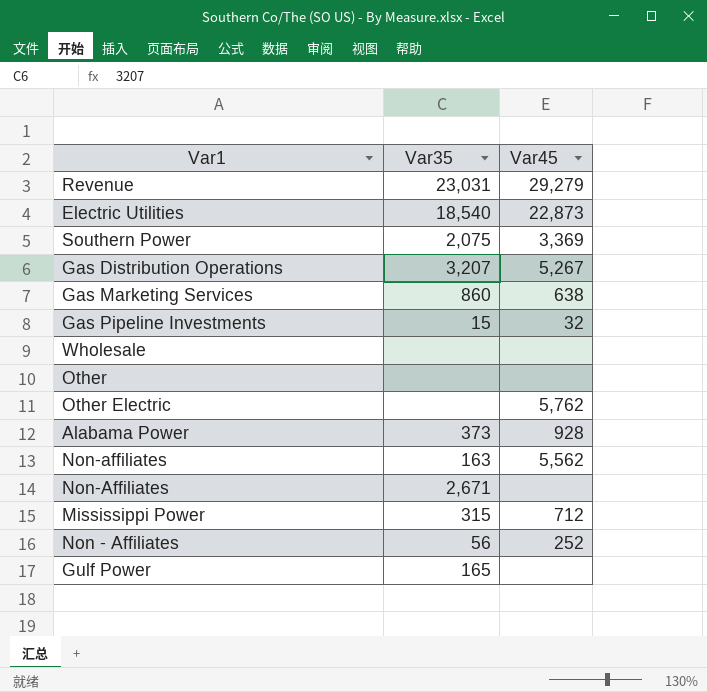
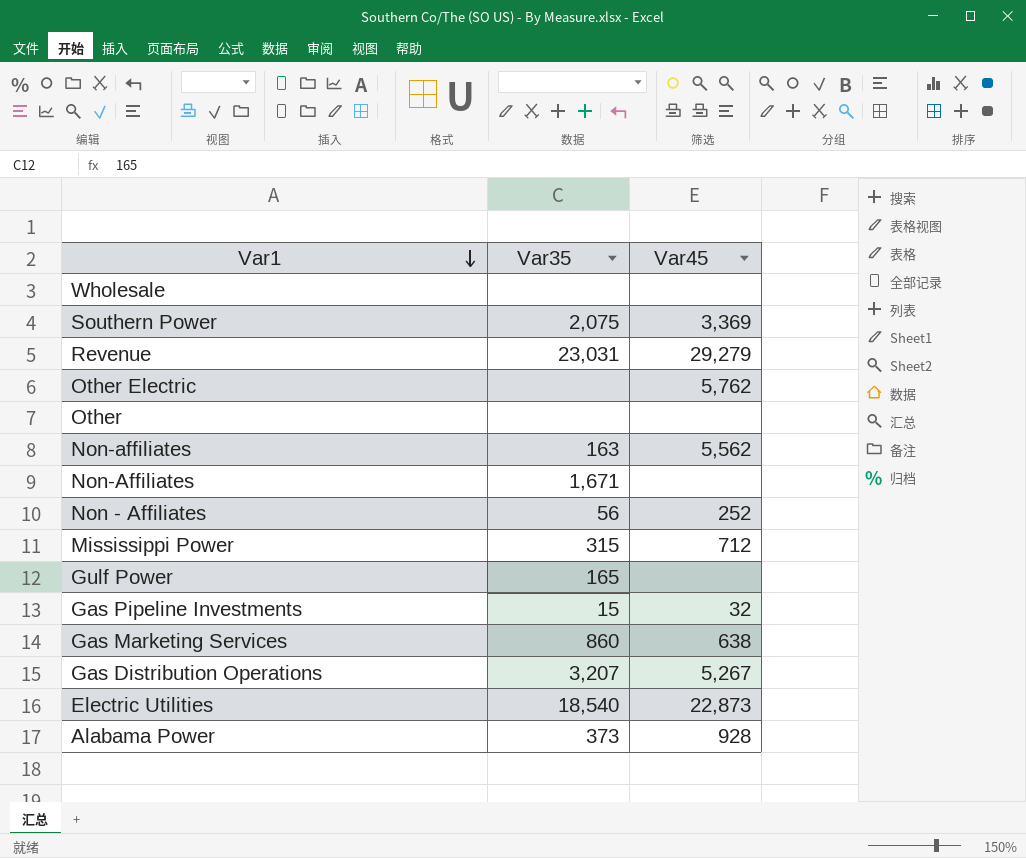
row order: none -> Var1 descending
Non-Affiliates | Var35: 2,671 -> 1,671

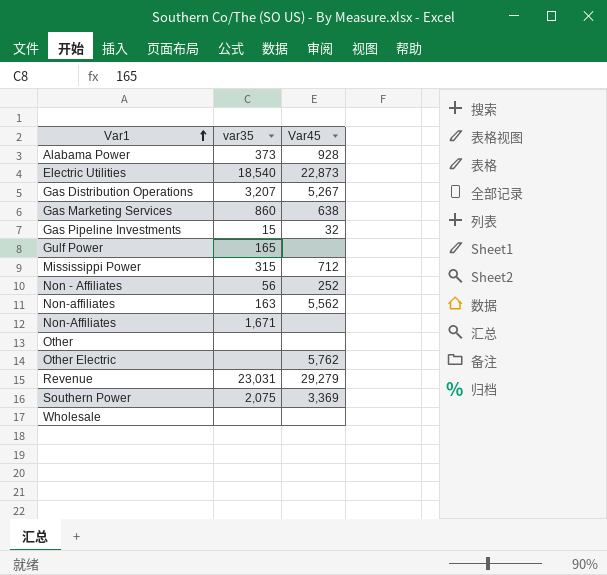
row order: Var1 descending -> Var1 ascending
column name: Var35 -> var35

